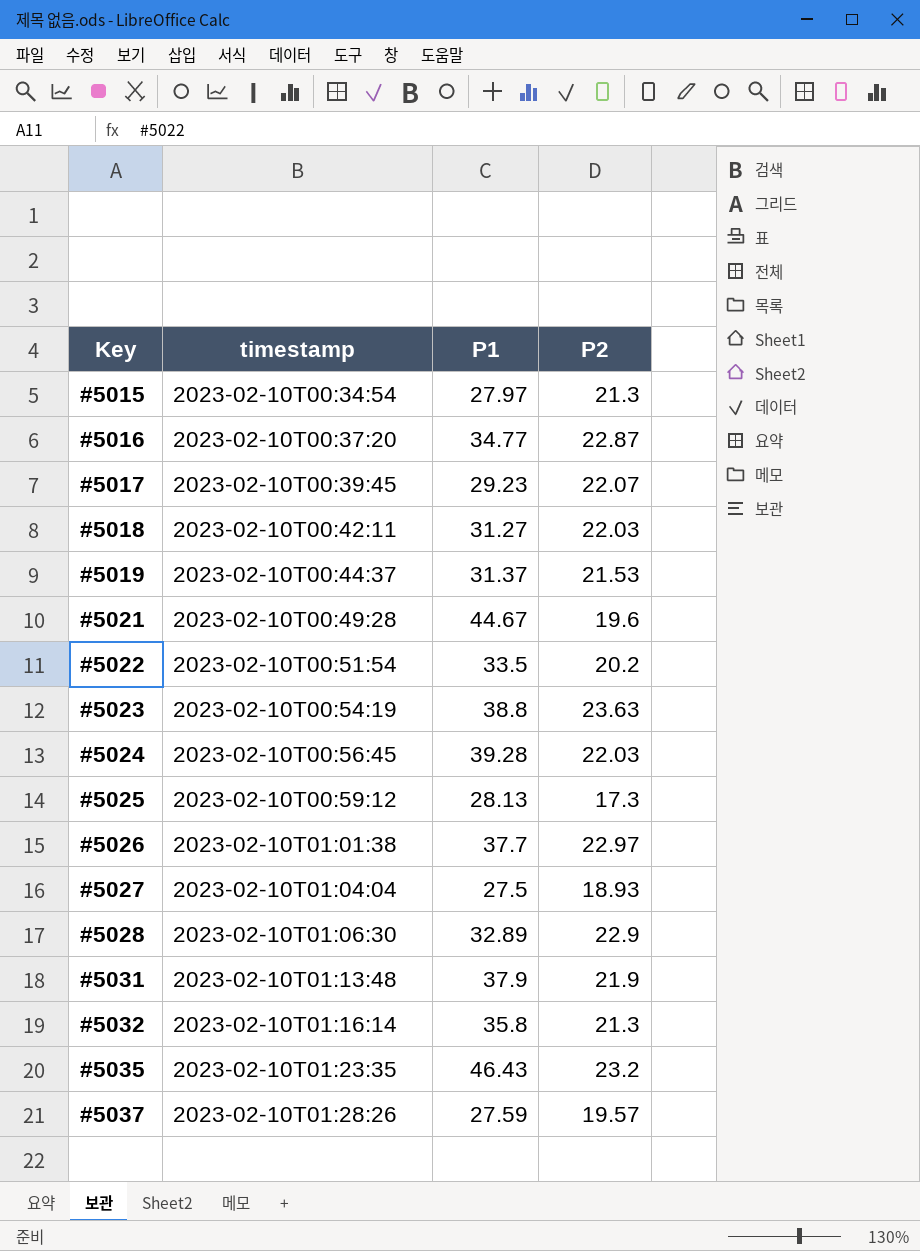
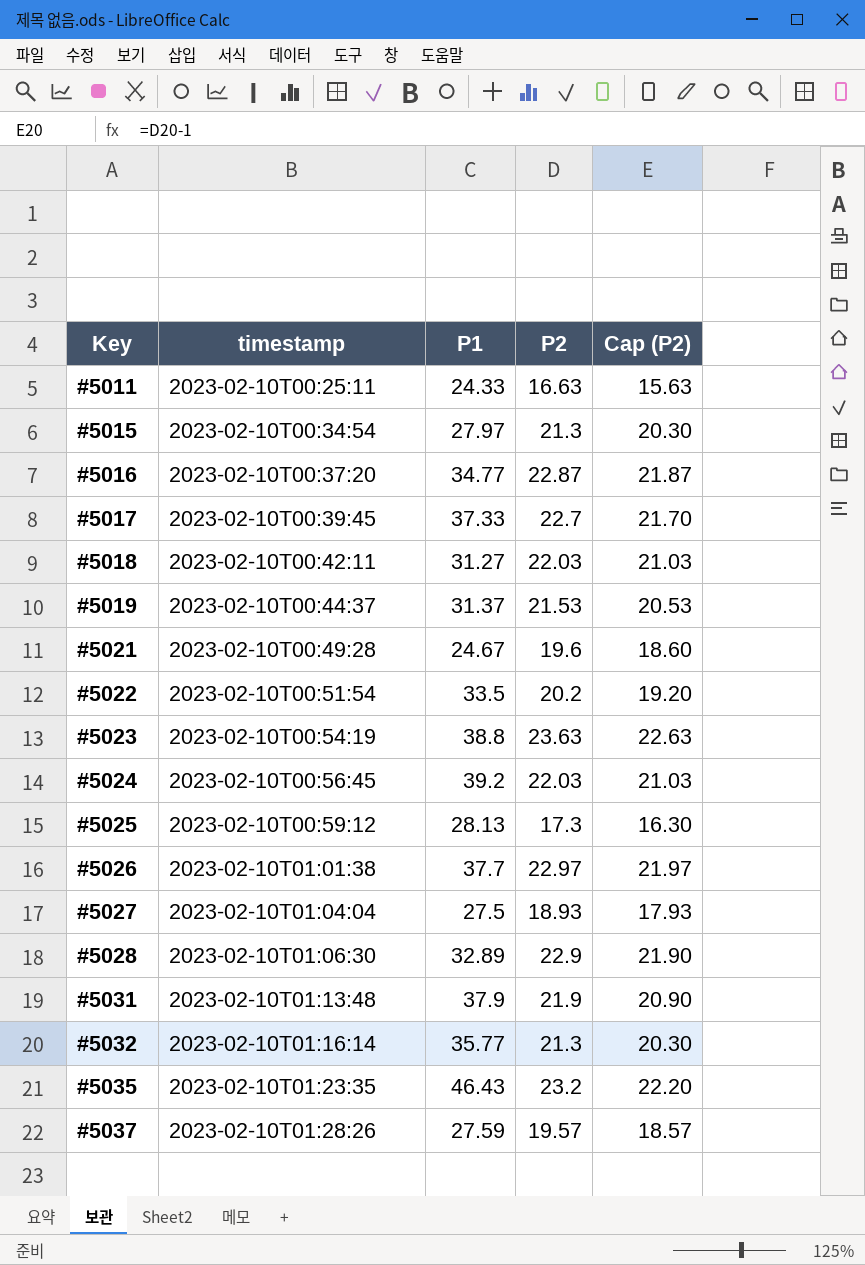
column Cap (P2) | formula: none -> [P2] - 1
row #5011: none -> 2023-02-10T00:25:11 | 24.33 | 16.63 | 15.63
#5017 | P1: 29.23 -> 37.33
#5017 | P2: 22.07 -> 22.7
#5021 | P1: 44.67 -> 24.67
#5024 | P1: 39.28 -> 39.2
#5032 | P1: 35.8 -> 35.77

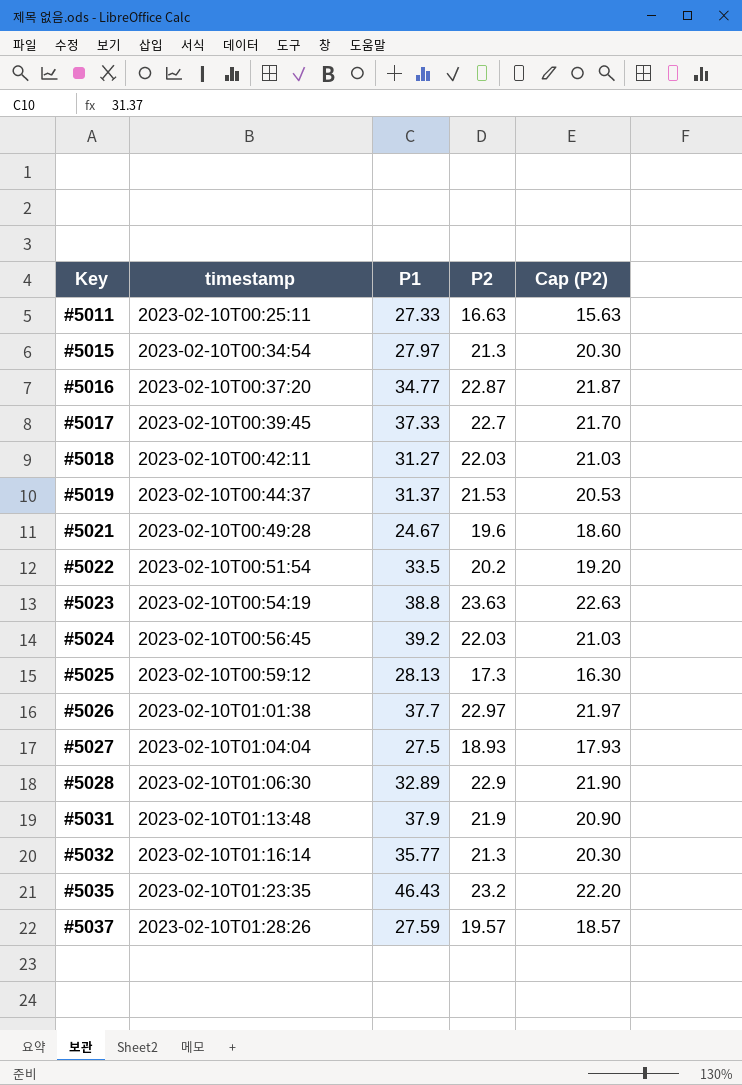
#5011 | P1: 24.33 -> 27.33

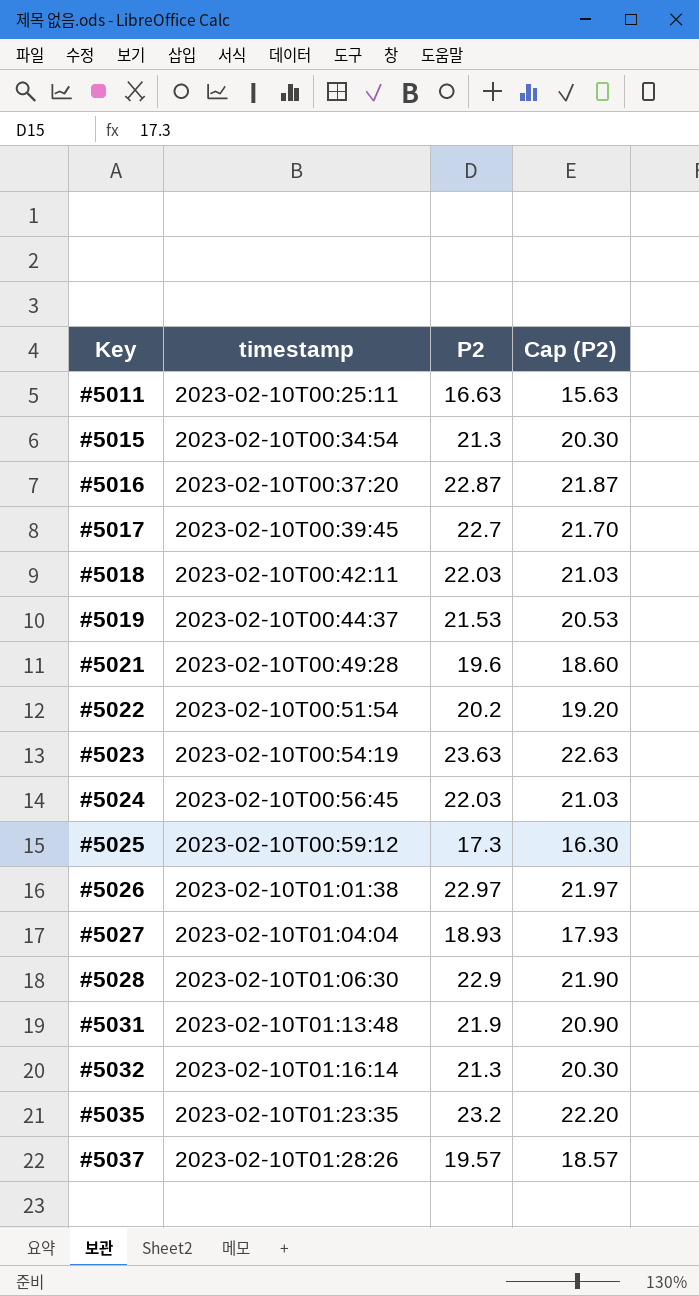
column P1 | position: 3 -> none

